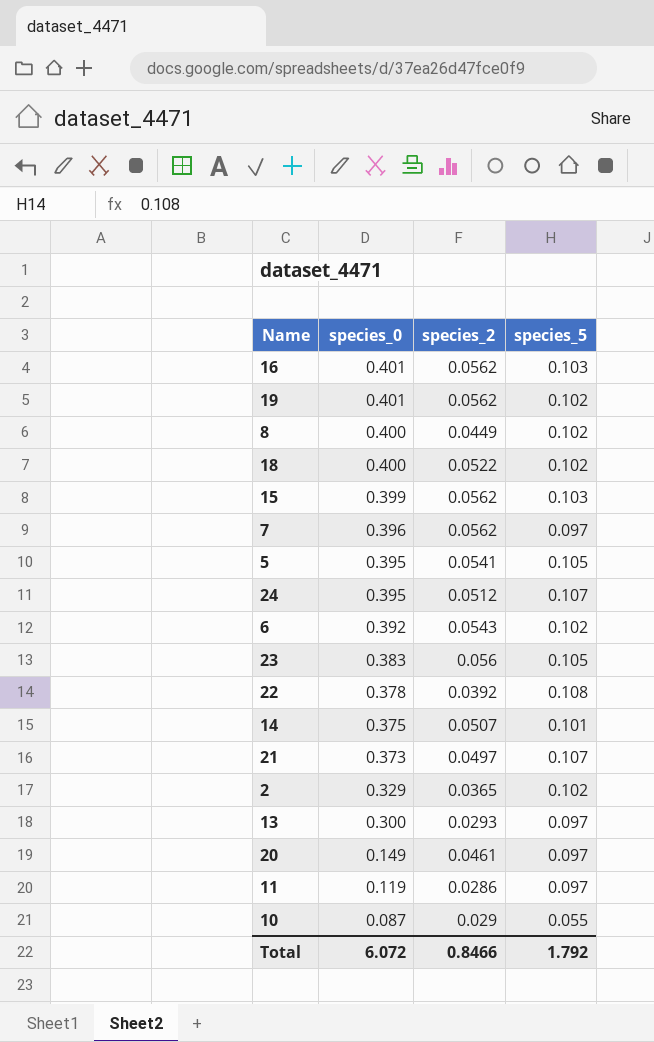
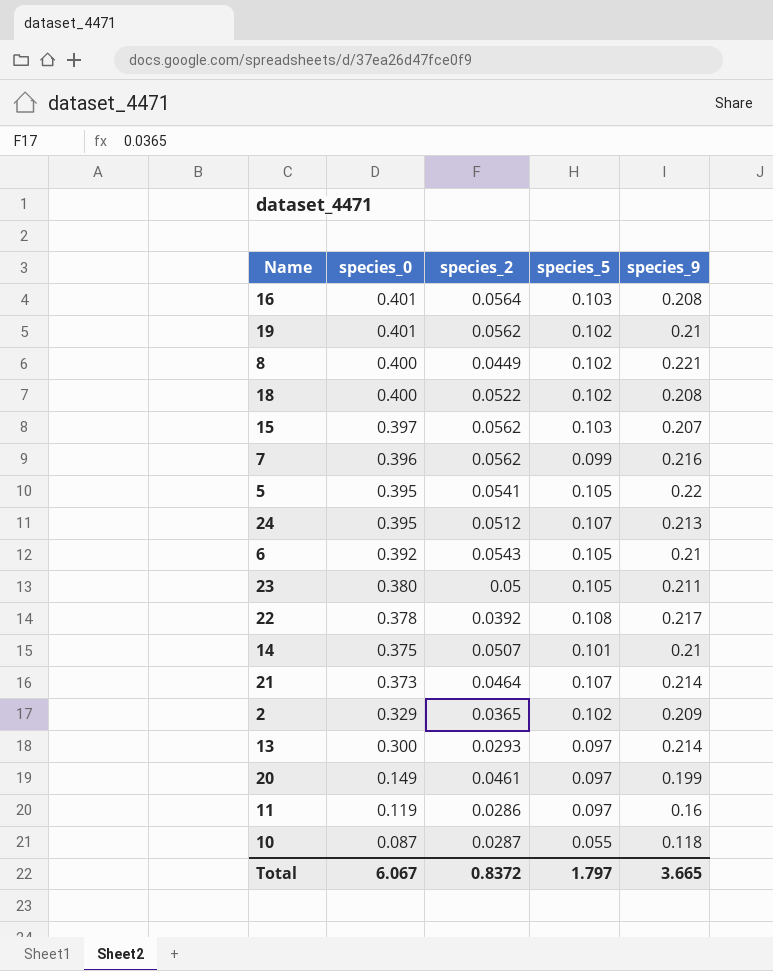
column species_9 | position: none -> 5
16 | species_2: 0.0562 -> 0.0564
15 | species_0: 0.399 -> 0.397
7 | species_5: 0.097 -> 0.099
6 | species_5: 0.102 -> 0.105
23 | species_0: 0.383 -> 0.380
23 | species_2: 0.056 -> 0.05
21 | species_2: 0.0497 -> 0.0464
10 | species_2: 0.029 -> 0.0287
Total | species_0: 6.072 -> 6.067
Total | species_2: 0.8466 -> 0.8372
Total | species_5: 1.792 -> 1.797

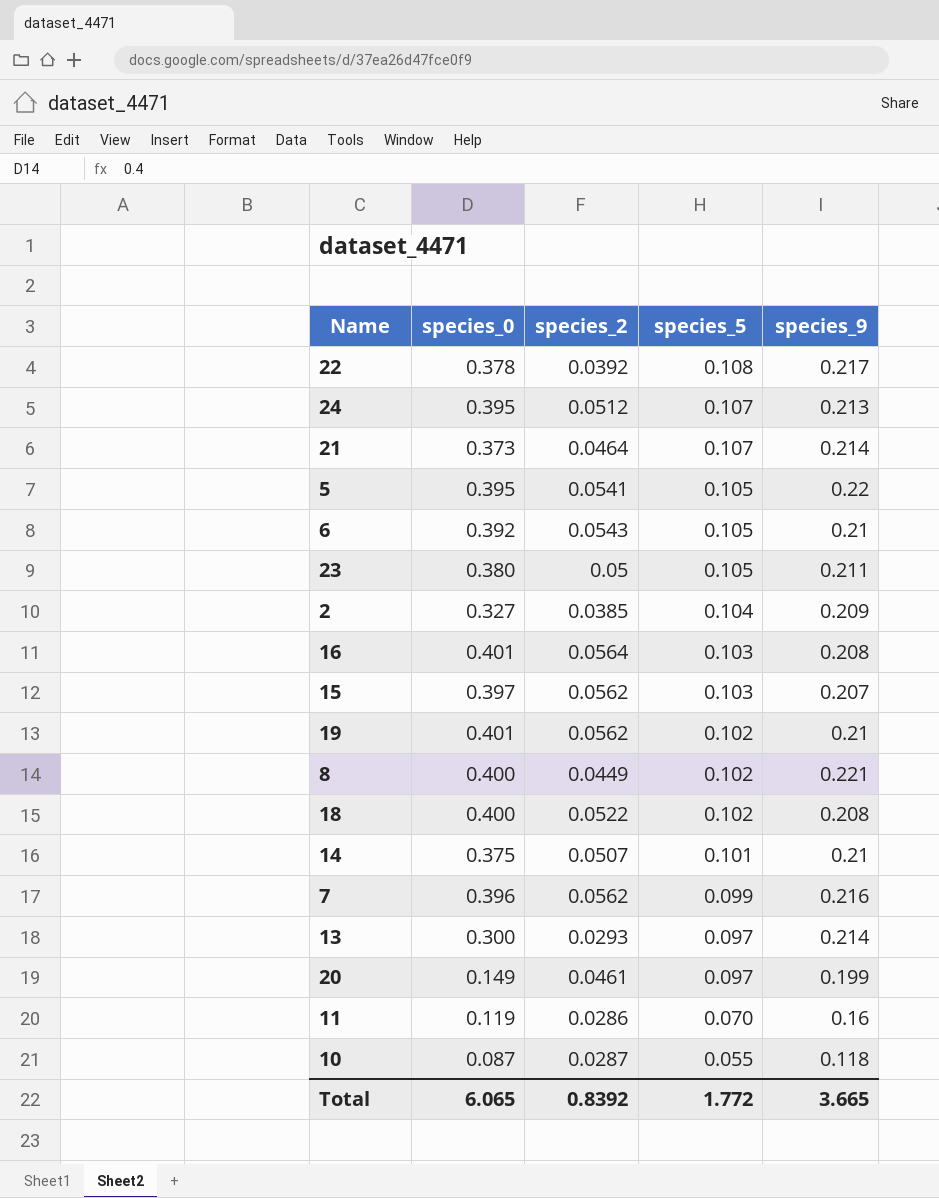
row order: species_0 descending -> species_5 descending
2 | species_0: 0.329 -> 0.327
2 | species_2: 0.0365 -> 0.0385
2 | species_5: 0.102 -> 0.104
11 | species_5: 0.097 -> 0.070
Total | species_0: 6.067 -> 6.065
Total | species_2: 0.8372 -> 0.8392
Total | species_5: 1.797 -> 1.772

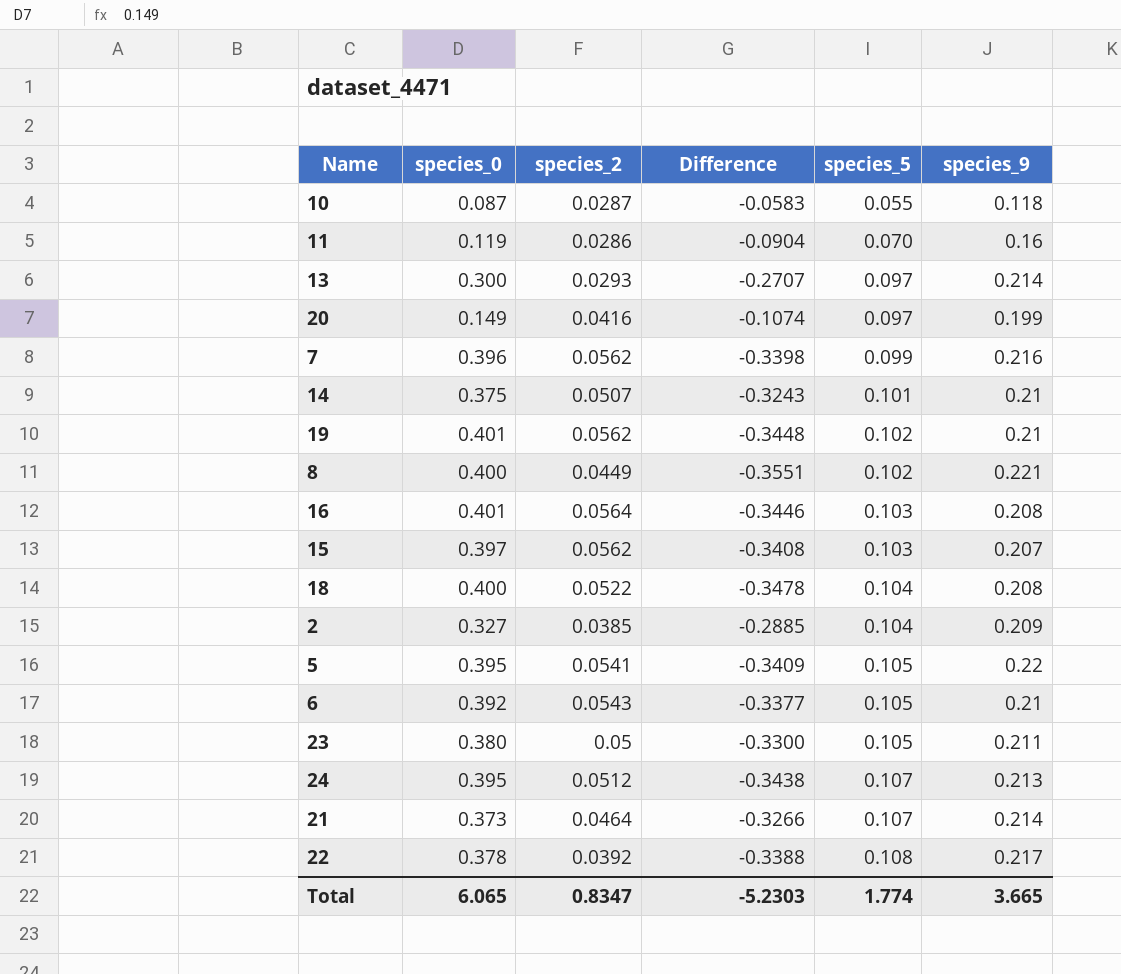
row order: species_5 descending -> species_5 ascending
column Difference | formula: none -> [species_2] - [species_0]
20 | species_2: 0.0461 -> 0.0416
18 | species_5: 0.102 -> 0.104
Total | species_2: 0.8392 -> 0.8347
Total | species_5: 1.772 -> 1.774

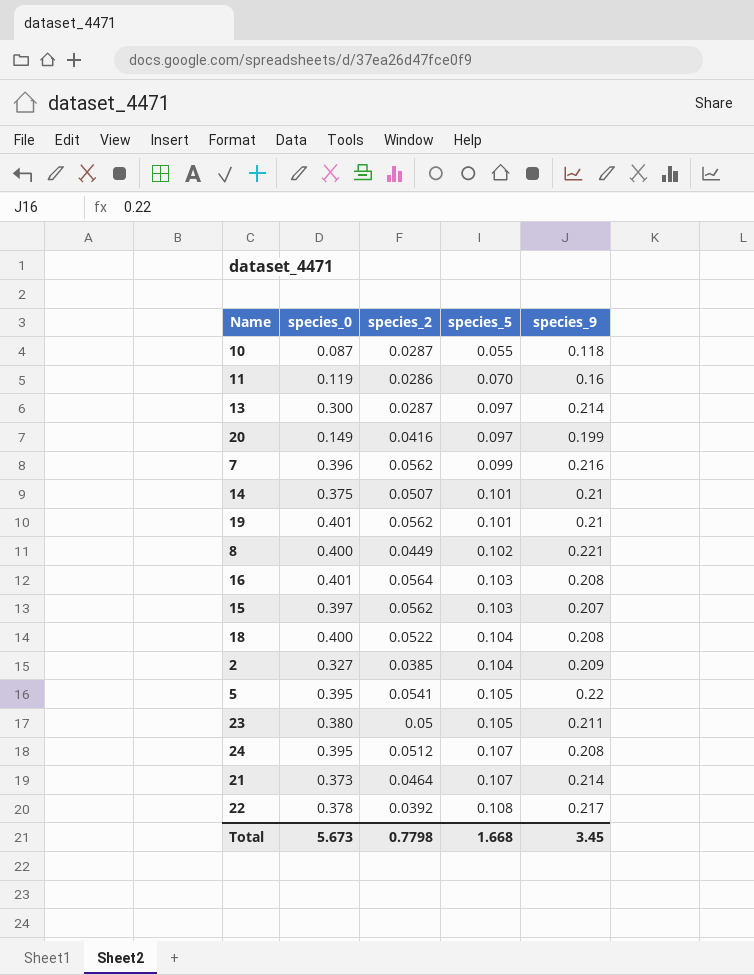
column Difference | formula: [species_2] - [species_0] -> none
row 6: 0.392 | 0.0543 | -0.3377 | 0.105 | 0.21 -> none
13 | species_2: 0.0293 -> 0.0287
19 | species_5: 0.102 -> 0.101
24 | species_9: 0.213 -> 0.208
Total | species_0: 6.065 -> 5.673
Total | species_2: 0.8347 -> 0.7798
Total | species_5: 1.774 -> 1.668
Total | species_9: 3.665 -> 3.45

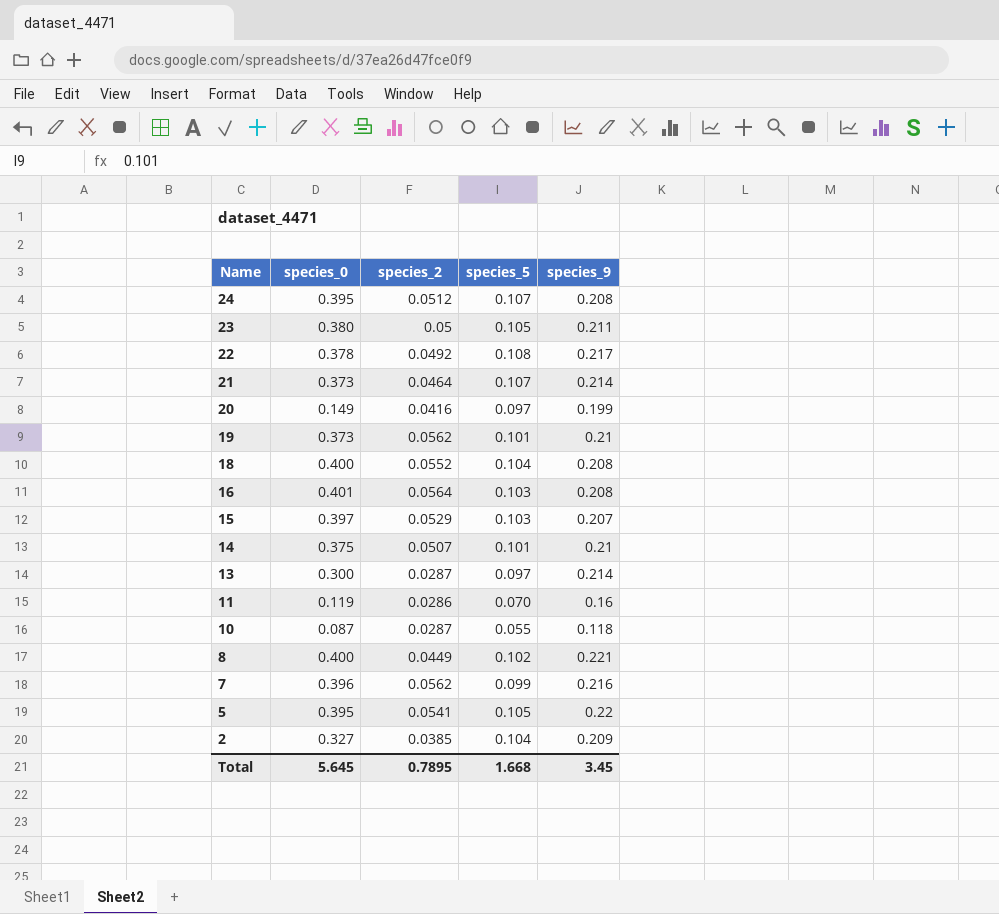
row order: species_5 ascending -> Name descending
22 | species_2: 0.0392 -> 0.0492
19 | species_0: 0.401 -> 0.373
18 | species_2: 0.0522 -> 0.0552
15 | species_2: 0.0562 -> 0.0529
Total | species_0: 5.673 -> 5.645
Total | species_2: 0.7798 -> 0.7895

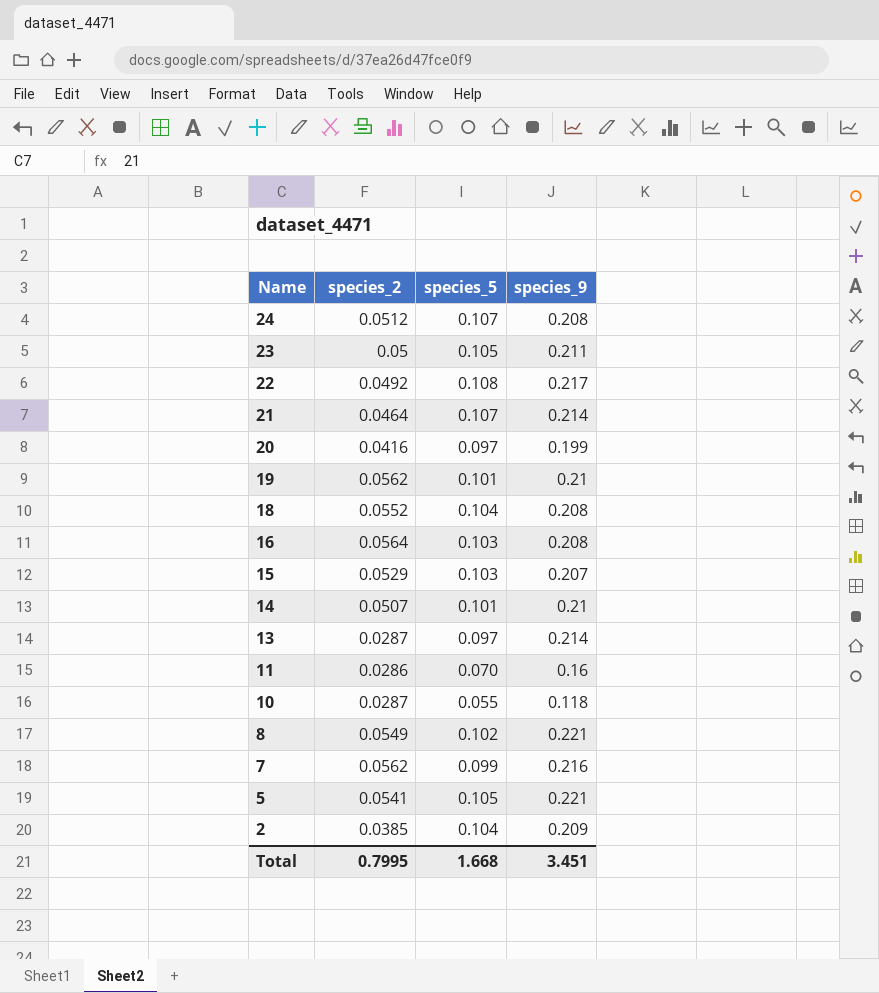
column species_0 | position: 2 -> none
8 | species_2: 0.0449 -> 0.0549
5 | species_9: 0.22 -> 0.221
Total | species_2: 0.7895 -> 0.7995
Total | species_9: 3.45 -> 3.451

